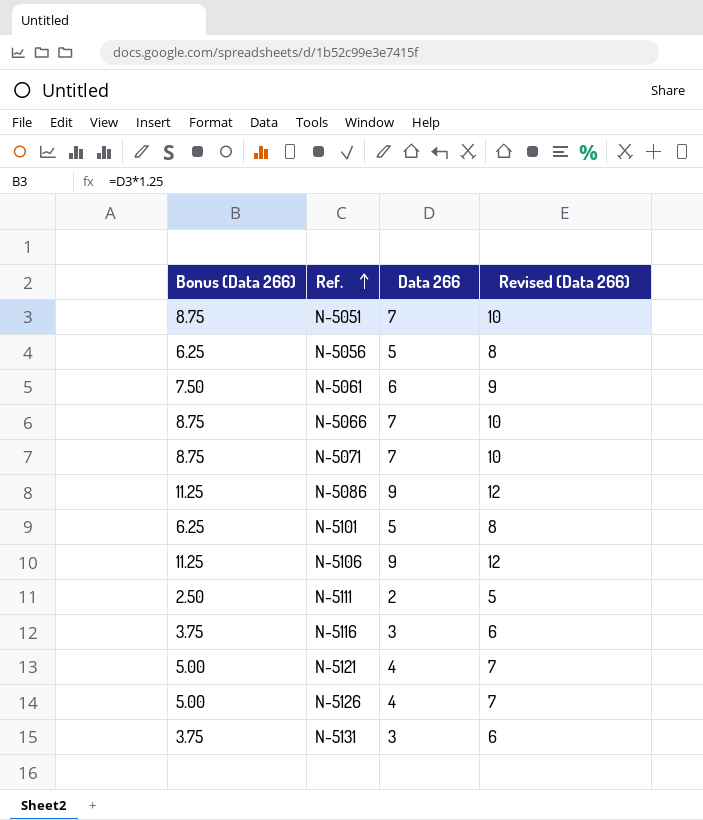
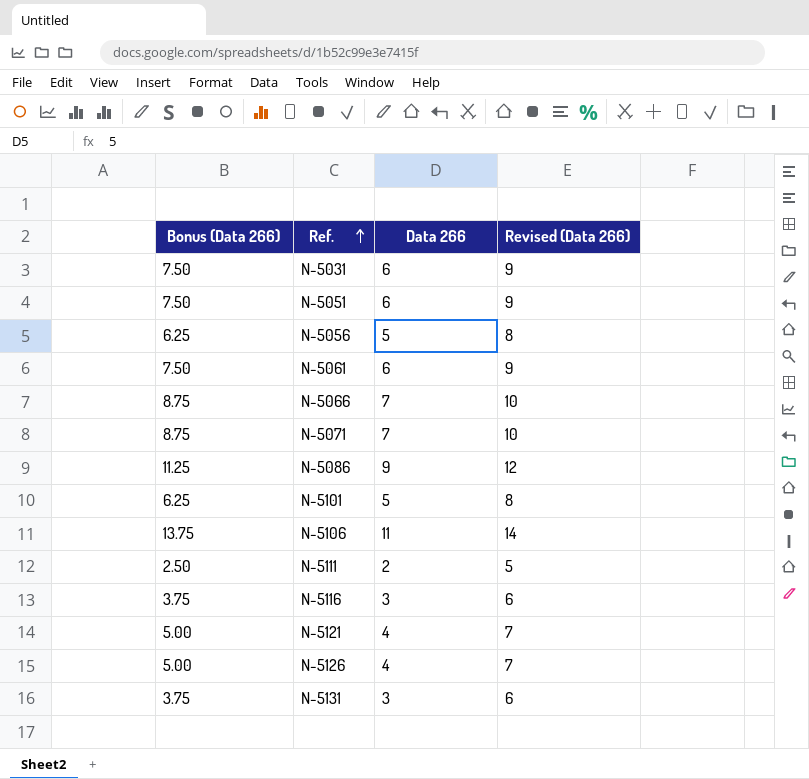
row N-5031: none -> 7.50 | 6 | 9
N-5051 | Bonus (Data 266): 8.75 -> 7.50
N-5051 | Data 266: 7 -> 6
N-5051 | Revised (Data 266): 10 -> 9
N-5106 | Bonus (Data 266): 11.25 -> 13.75
N-5106 | Data 266: 9 -> 11
N-5106 | Revised (Data 266): 12 -> 14

